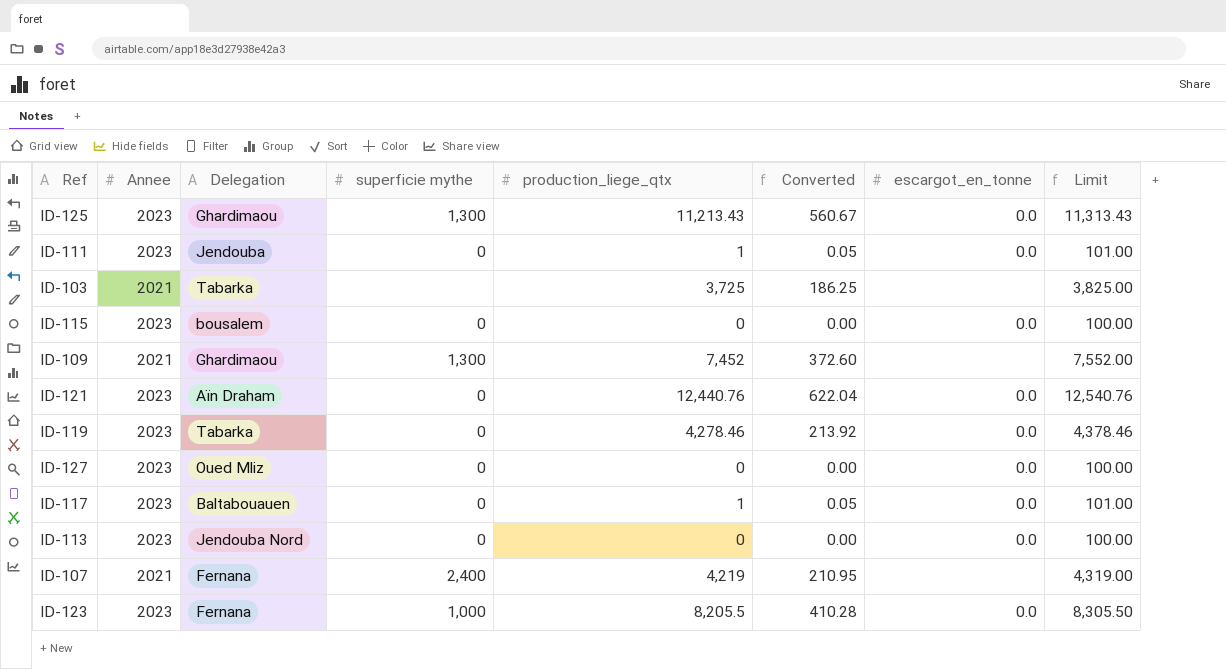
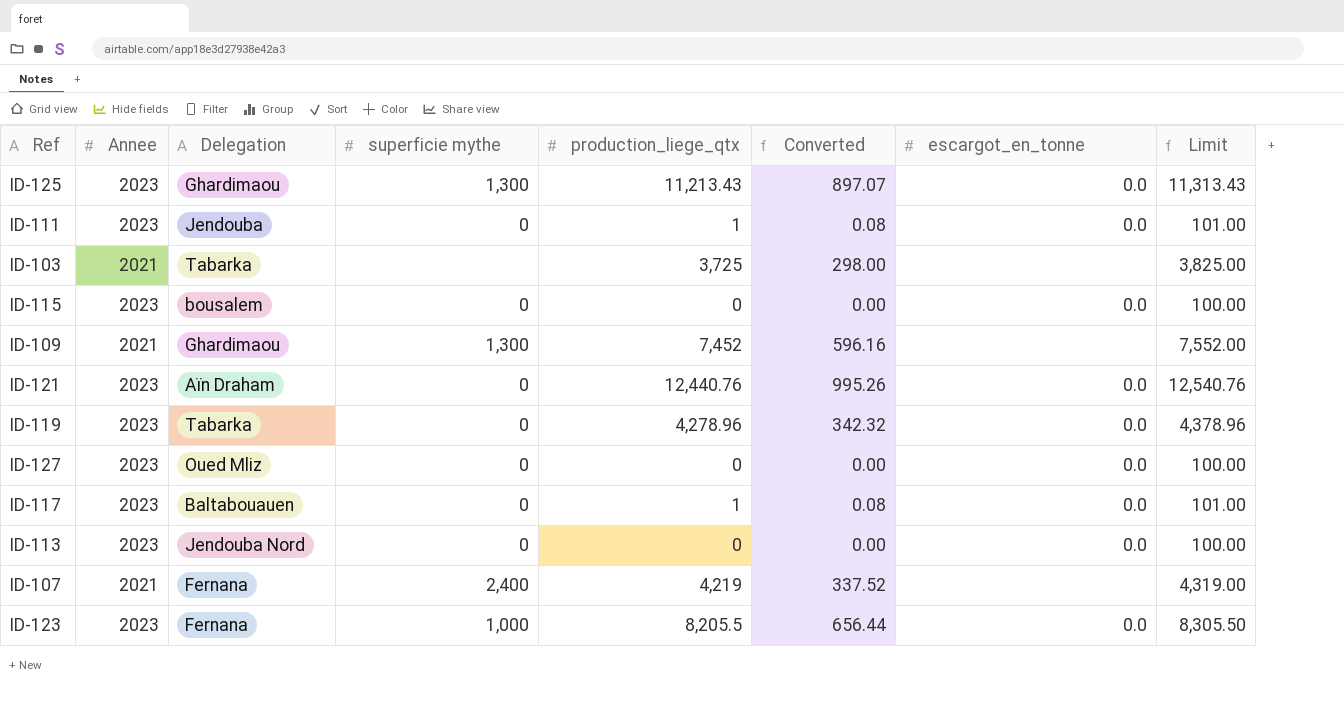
column Converted | formula: [production_liege_qtx] * 0.05 -> [production_liege_qtx] * 0.08
ID-119 | production_liege_qtx: 4,278.46 -> 4,278.96
ID-119 | Limit: 4,378.46 -> 4,378.96

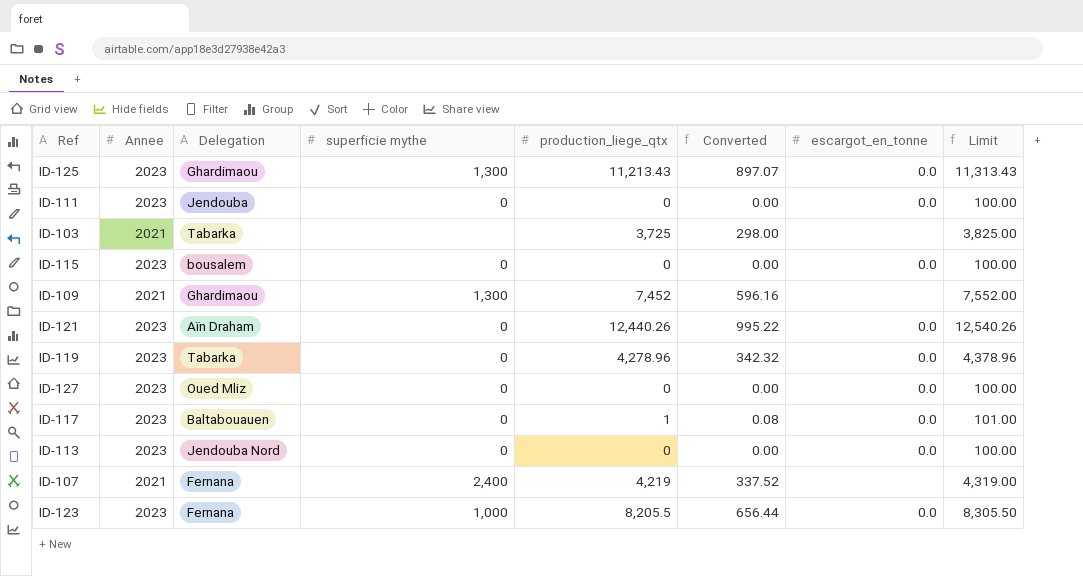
ID-111 | production_liege_qtx: 1 -> 0
ID-111 | Converted: 0.08 -> 0.00
ID-111 | Limit: 101.00 -> 100.00
ID-121 | production_liege_qtx: 12,440.76 -> 12,440.26
ID-121 | Converted: 995.26 -> 995.22
ID-121 | Limit: 12,540.76 -> 12,540.26

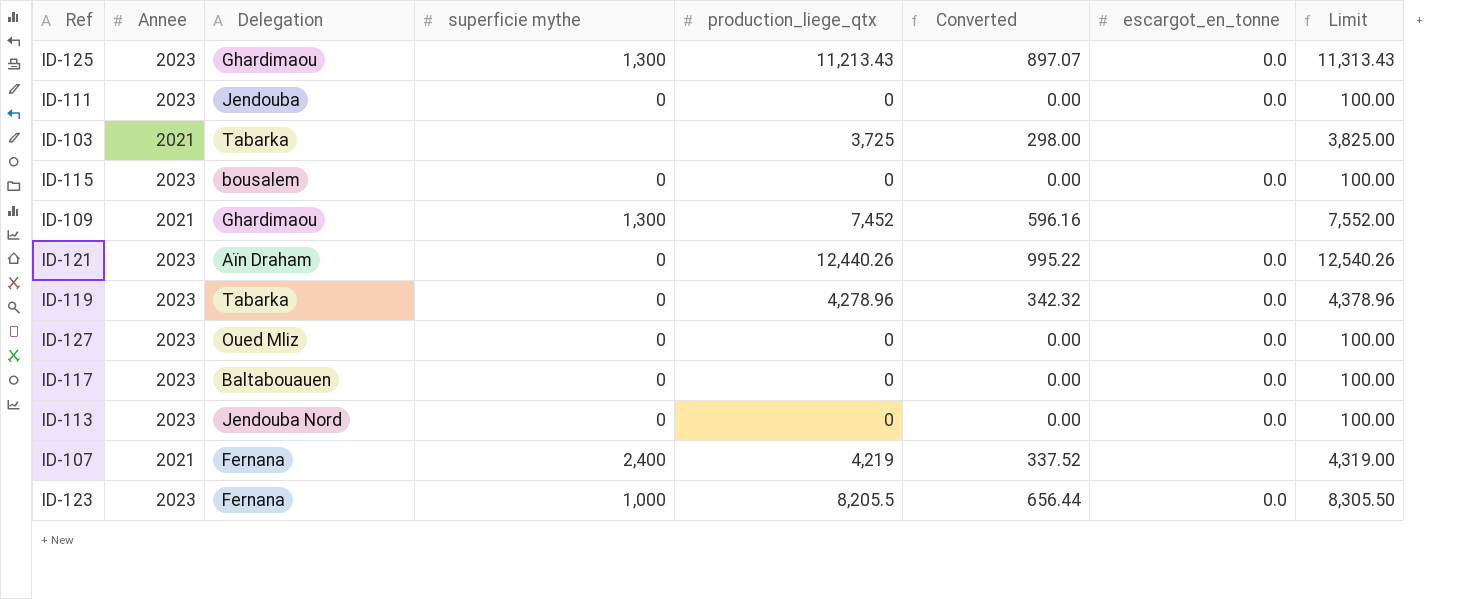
ID-117 | production_liege_qtx: 1 -> 0
ID-117 | Converted: 0.08 -> 0.00
ID-117 | Limit: 101.00 -> 100.00

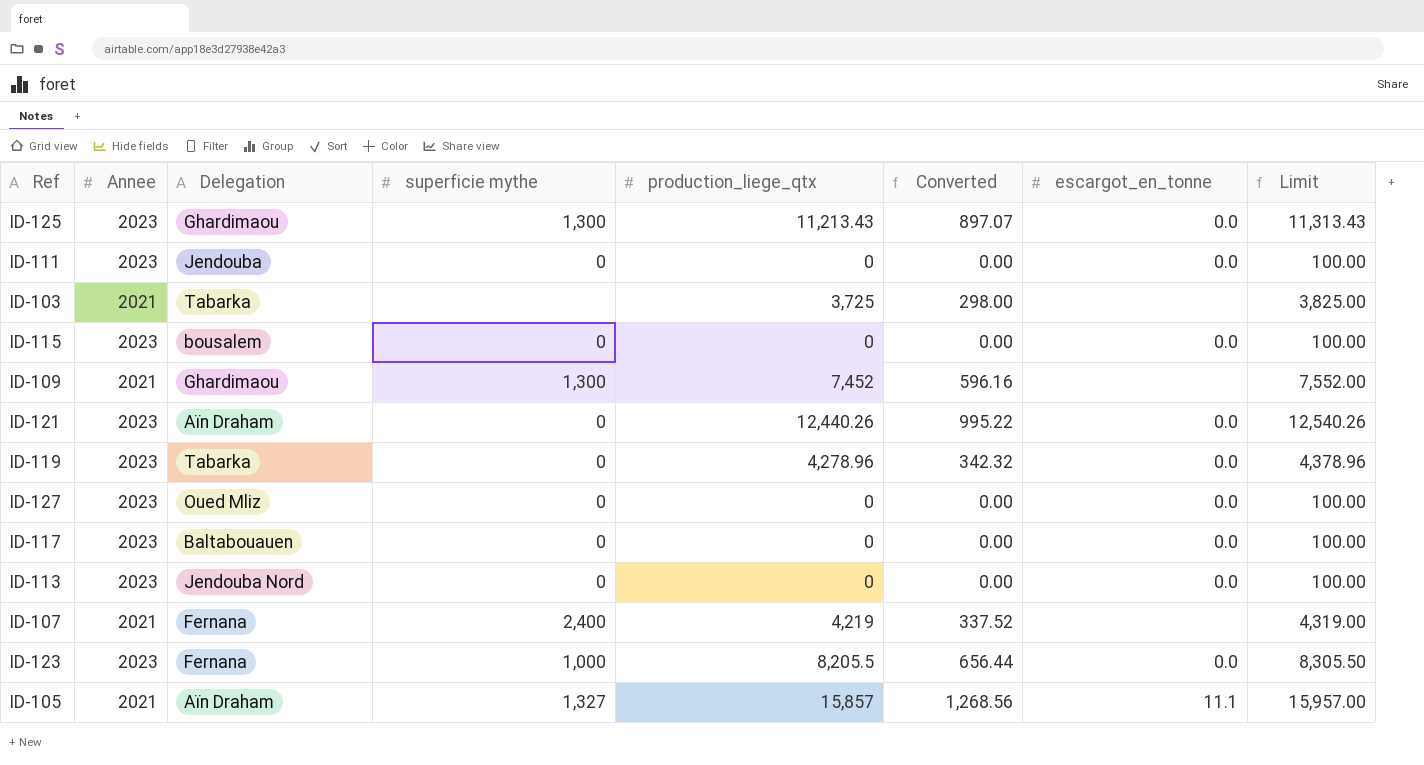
row ID-105: none -> 2021 | Aïn Draham | 1,327 | 15,857 | 1,268.56 | 11.1 | 15,957.00

